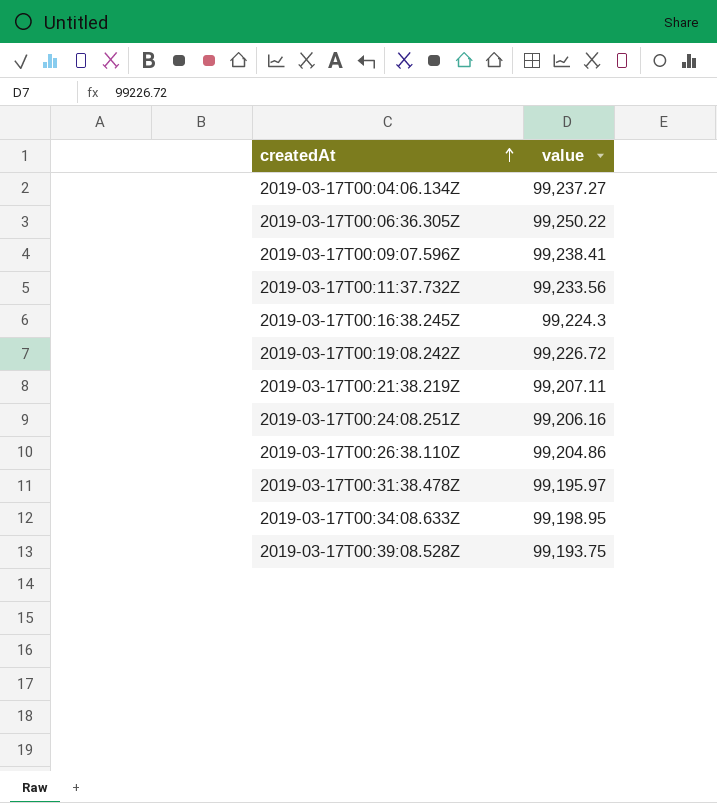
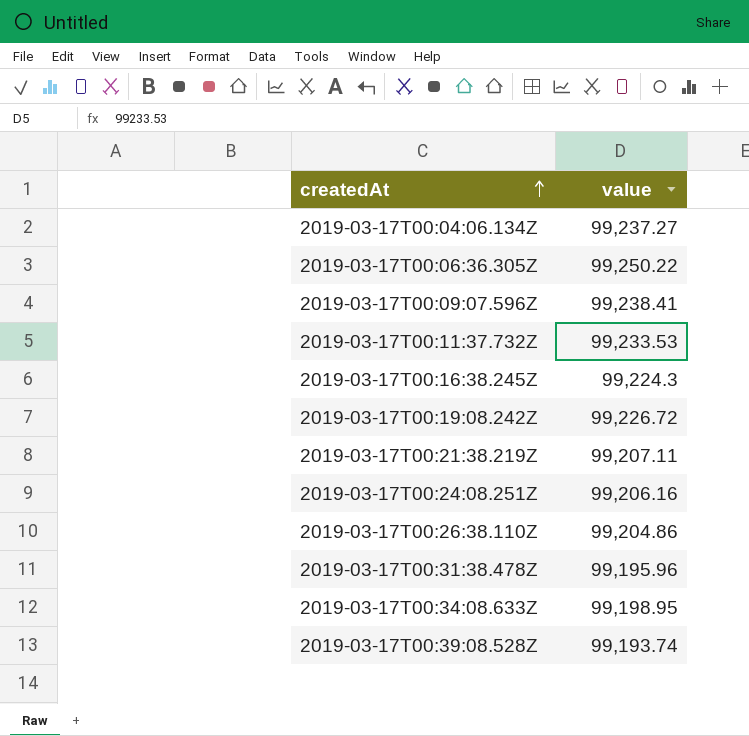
2019-03-17T00:11:37.732Z | value: 99,233.56 -> 99,233.53
2019-03-17T00:31:38.478Z | value: 99,195.97 -> 99,195.96
2019-03-17T00:39:08.528Z | value: 99,193.75 -> 99,193.74

